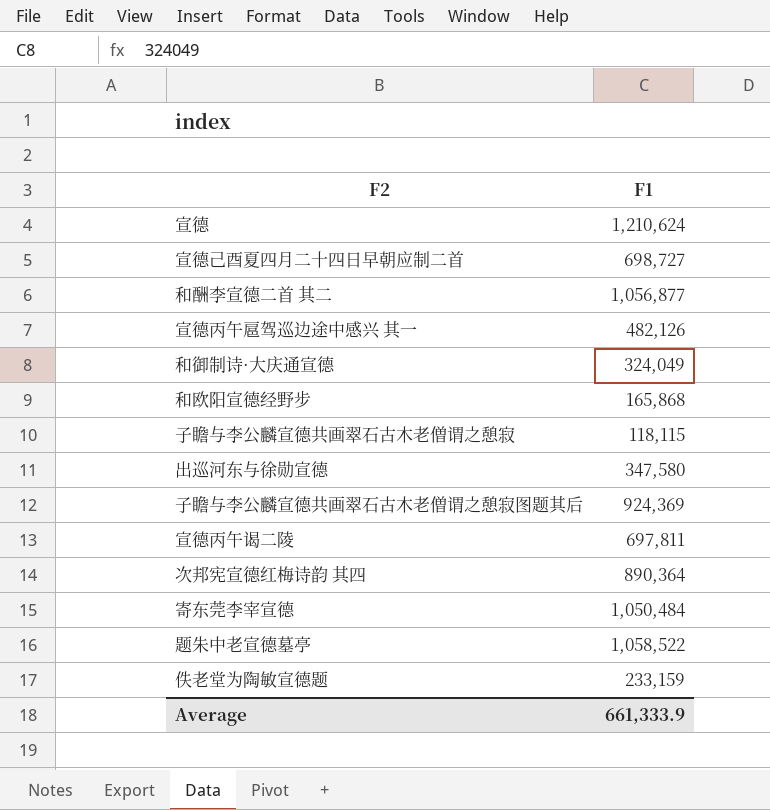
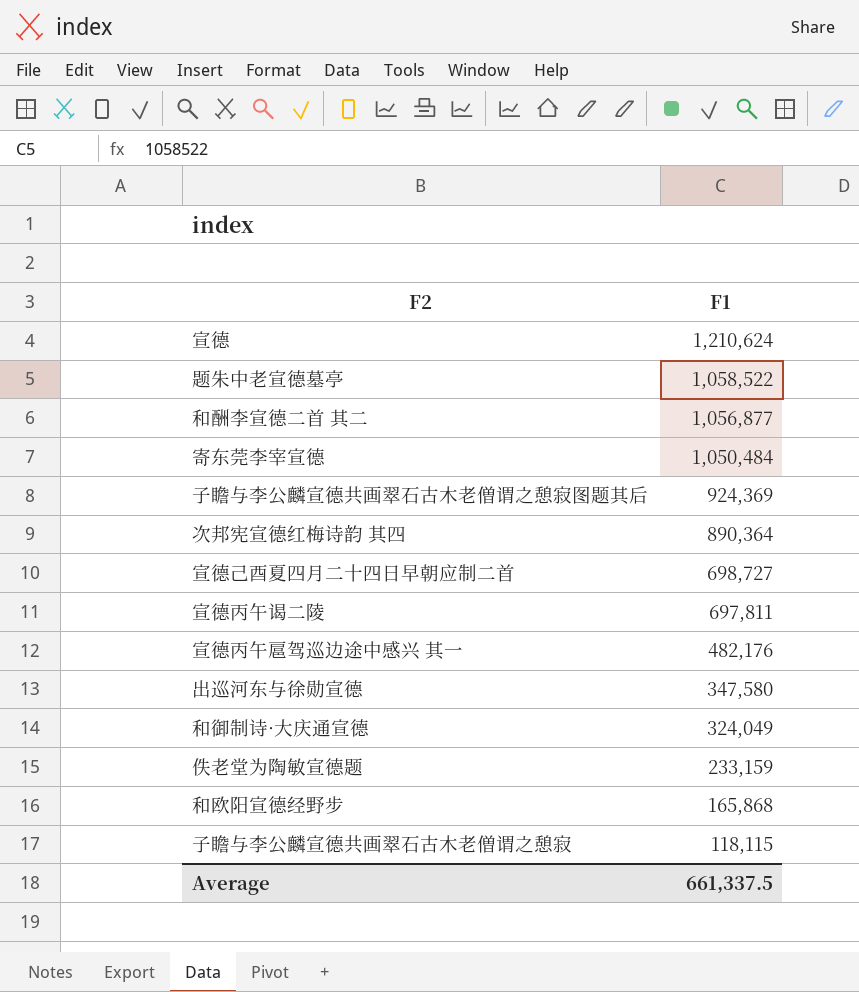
row order: none -> F1 descending
宣德丙午扈驾巡边途中感兴 其一 | F1: 482,126 -> 482,176
Average | F1: 661,333.9 -> 661,337.5

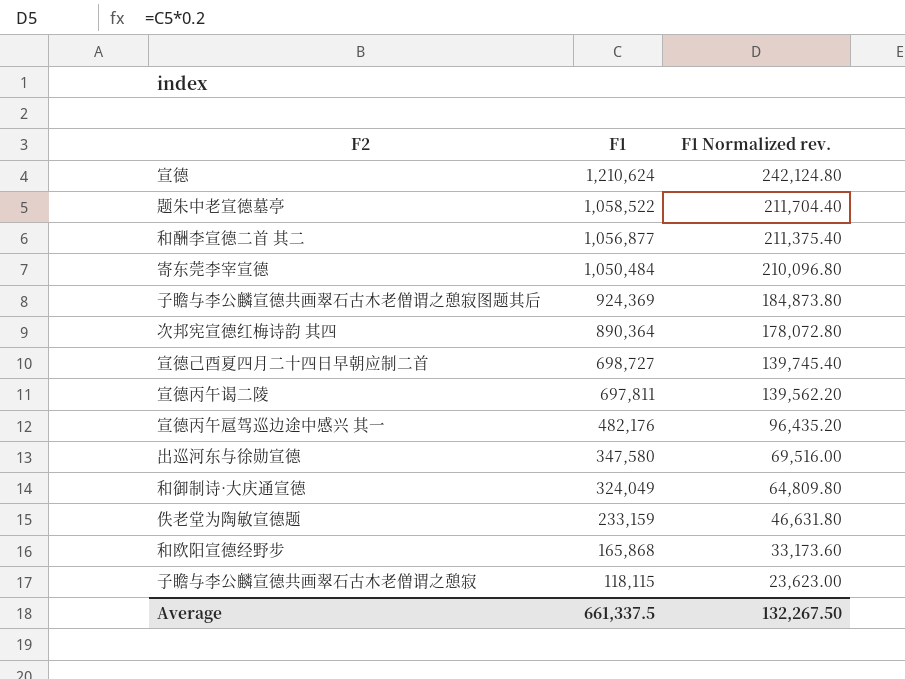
column F1 Normalized rev. | formula: none -> [F1] * 0.2

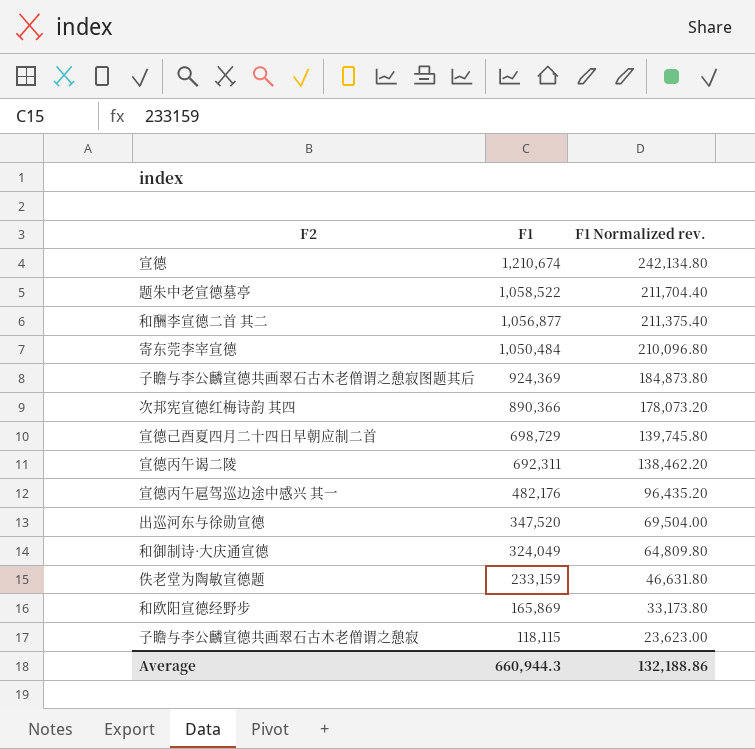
宣德 | F1: 1,210,624 -> 1,210,674
宣德 | F1 Normalized rev.: 242,124.80 -> 242,134.80
次邦宪宣德红梅诗韵 其四 | F1: 890,364 -> 890,366
次邦宪宣德红梅诗韵 其四 | F1 Normalized rev.: 178,072.80 -> 178,073.20
宣德己酉夏四月二十四日早朝应制二首 | F1: 698,727 -> 698,729
宣德己酉夏四月二十四日早朝应制二首 | F1 Normalized rev.: 139,745.40 -> 139,745.80
宣德丙午谒二陵 | F1: 697,811 -> 692,311
宣德丙午谒二陵 | F1 Normalized rev.: 139,562.20 -> 138,462.20
出巡河东与徐勋宣德 | F1: 347,580 -> 347,520
出巡河东与徐勋宣德 | F1 Normalized rev.: 69,516.00 -> 69,504.00
和欧阳宣德经野步 | F1: 165,868 -> 165,869
和欧阳宣德经野步 | F1 Normalized rev.: 33,173.60 -> 33,173.80
Average | F1: 661,337.5 -> 660,944.3
Average | F1 Normalized rev.: 132,267.50 -> 132,188.86

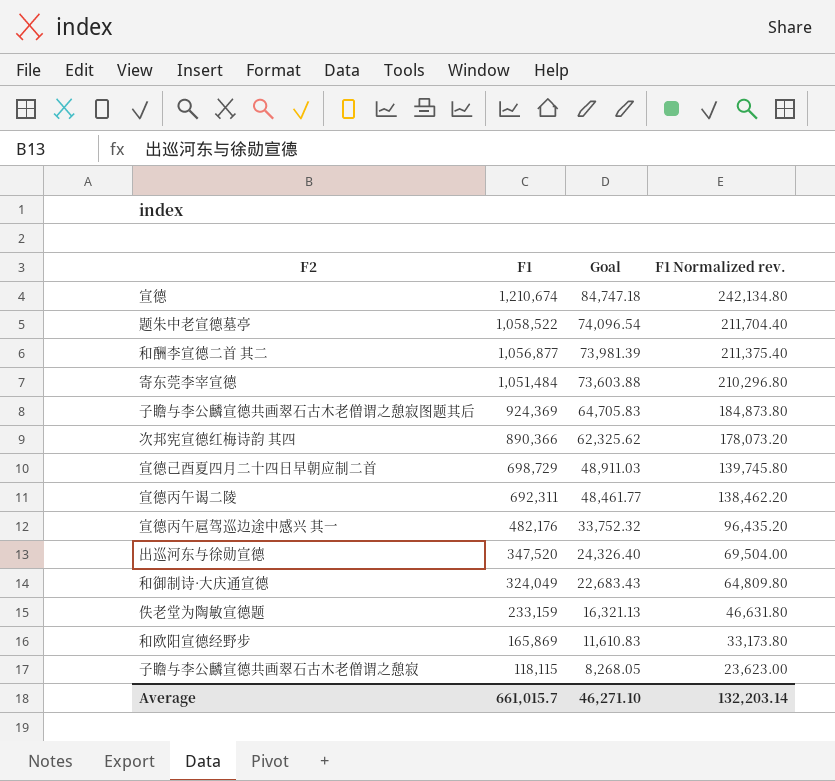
column Goal | formula: none -> [F1] * 0.07
寄东莞李宰宣德 | F1: 1,050,484 -> 1,051,484
寄东莞李宰宣德 | F1 Normalized rev.: 210,096.80 -> 210,296.80
Average | F1: 660,944.3 -> 661,015.7
Average | F1 Normalized rev.: 132,188.86 -> 132,203.14

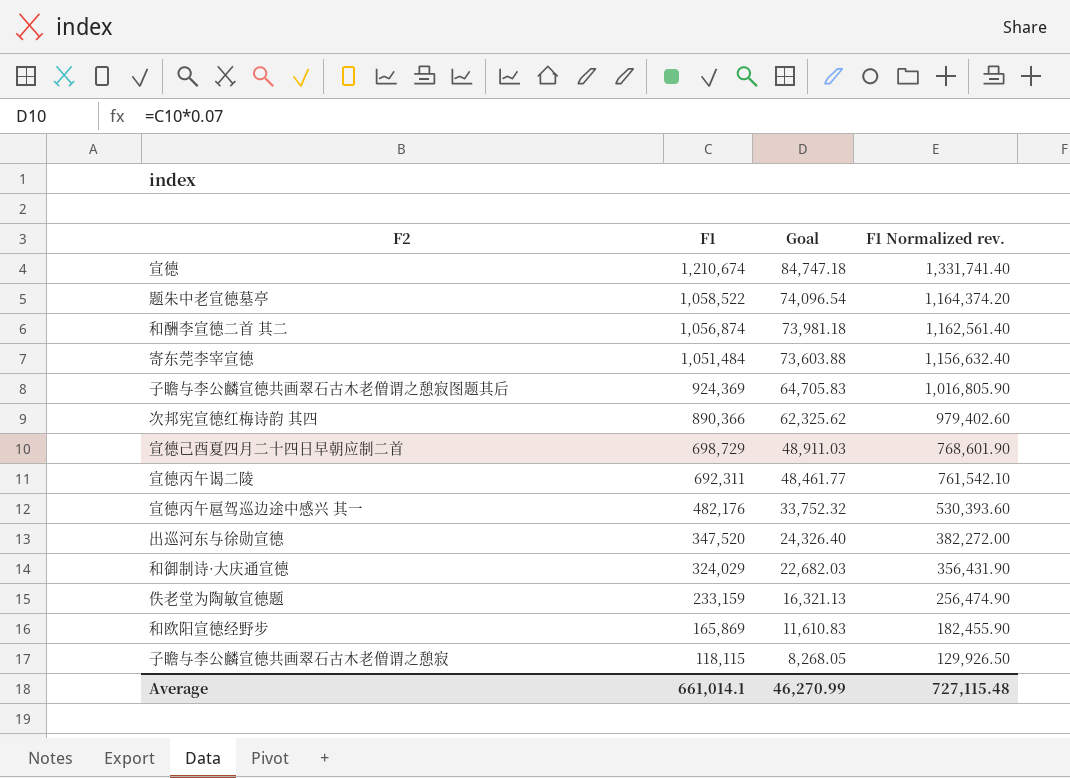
column F1 Normalized rev. | formula: [F1] * 0.2 -> [F1] * 1.1
和酬李宣德二首 其二 | F1: 1,056,877 -> 1,056,874
和酬李宣德二首 其二 | Goal: 73,981.39 -> 73,981.18
和御制诗·大庆通宣德 | F1: 324,049 -> 324,029
和御制诗·大庆通宣德 | Goal: 22,683.43 -> 22,682.03
Average | F1: 661,015.7 -> 661,014.1
Average | Goal: 46,271.10 -> 46,270.99
Average | F1 Normalized rev.: 132,203.14 -> 727,115.48

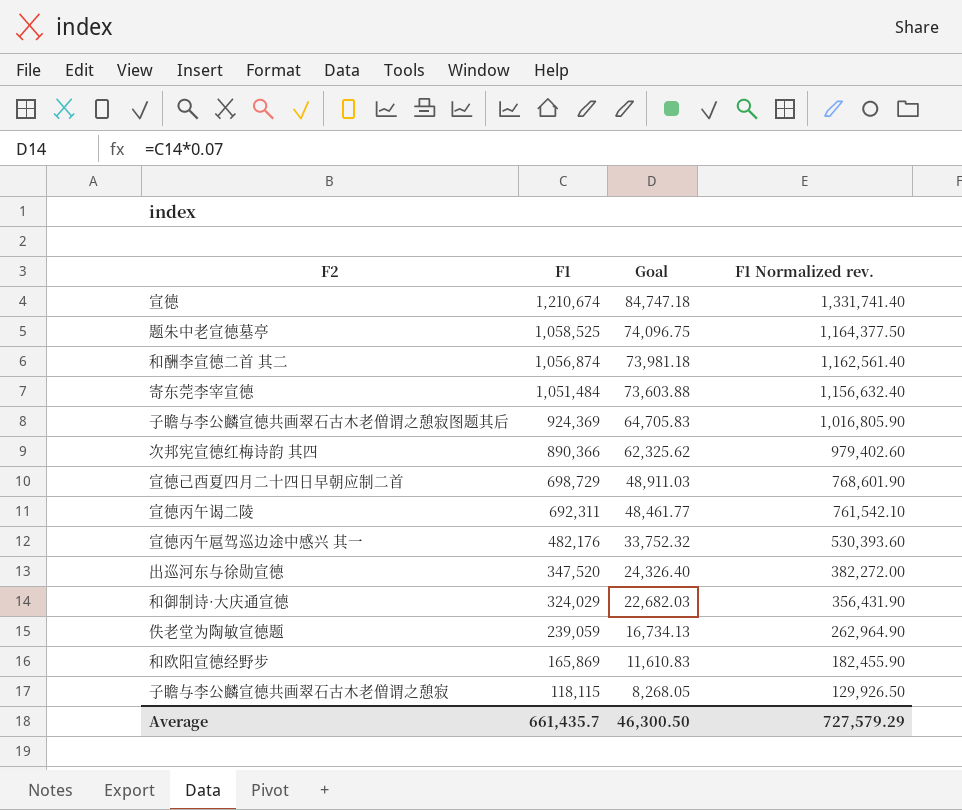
题朱中老宣德墓亭 | F1: 1,058,522 -> 1,058,525
题朱中老宣德墓亭 | Goal: 74,096.54 -> 74,096.75
题朱中老宣德墓亭 | F1 Normalized rev.: 1,164,374.20 -> 1,164,377.50
佚老堂为陶敏宣德题 | F1: 233,159 -> 239,059
佚老堂为陶敏宣德题 | Goal: 16,321.13 -> 16,734.13
佚老堂为陶敏宣德题 | F1 Normalized rev.: 256,474.90 -> 262,964.90
Average | F1: 661,014.1 -> 661,435.7
Average | Goal: 46,270.99 -> 46,300.50
Average | F1 Normalized rev.: 727,115.48 -> 727,579.29

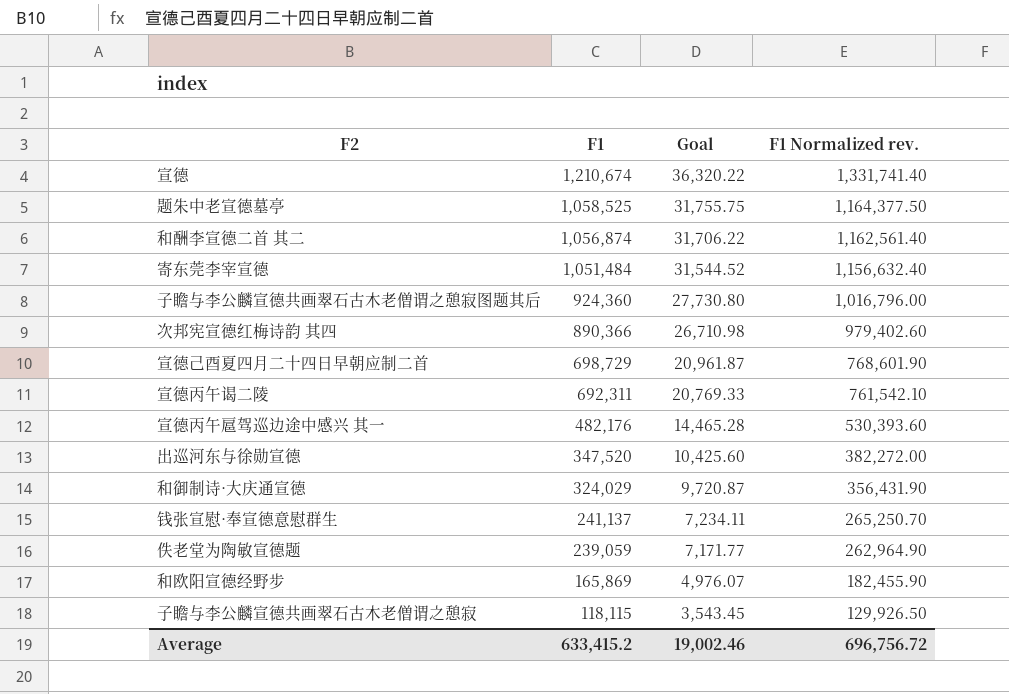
column Goal | formula: [F1] * 0.07 -> [F1] * 0.03
子瞻与李公麟宣德共画翠石古木老僧谓之憩寂图题其后 | F1: 924,369 -> 924,360
子瞻与李公麟宣德共画翠石古木老僧谓之憩寂图题其后 | F1 Normalized rev.: 1,016,805.90 -> 1,016,796.00
row 钱张宣慰·奉宣德意慰群生: none -> 241,137 | 7,234.11 | 265,250.70
Average | F1: 661,435.7 -> 633,415.2
Average | Goal: 46,300.50 -> 19,002.46
Average | F1 Normalized rev.: 727,579.29 -> 696,756.72

